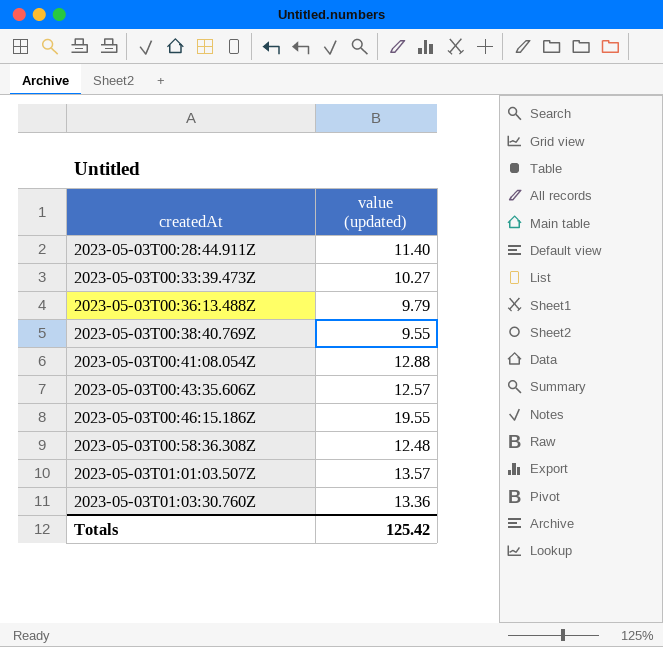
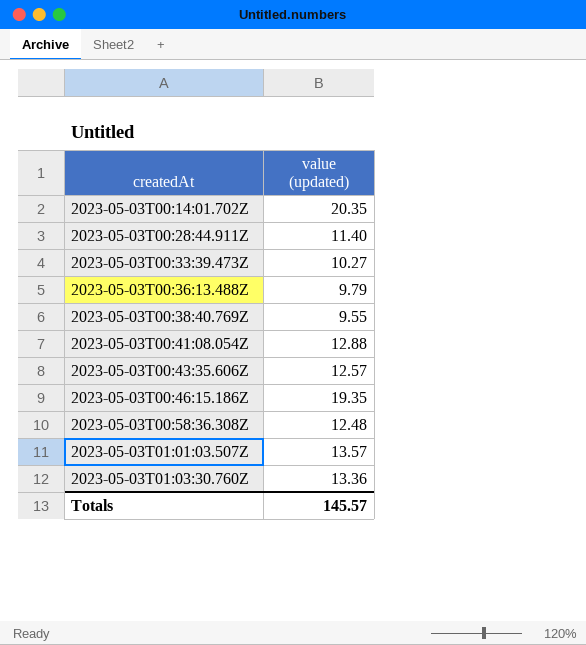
row 2023-05-03T00:14:01.702Z: none -> 20.35
2023-05-03T00:46:15.186Z | value (updated): 19.55 -> 19.35
Totals | value (updated): 125.42 -> 145.57

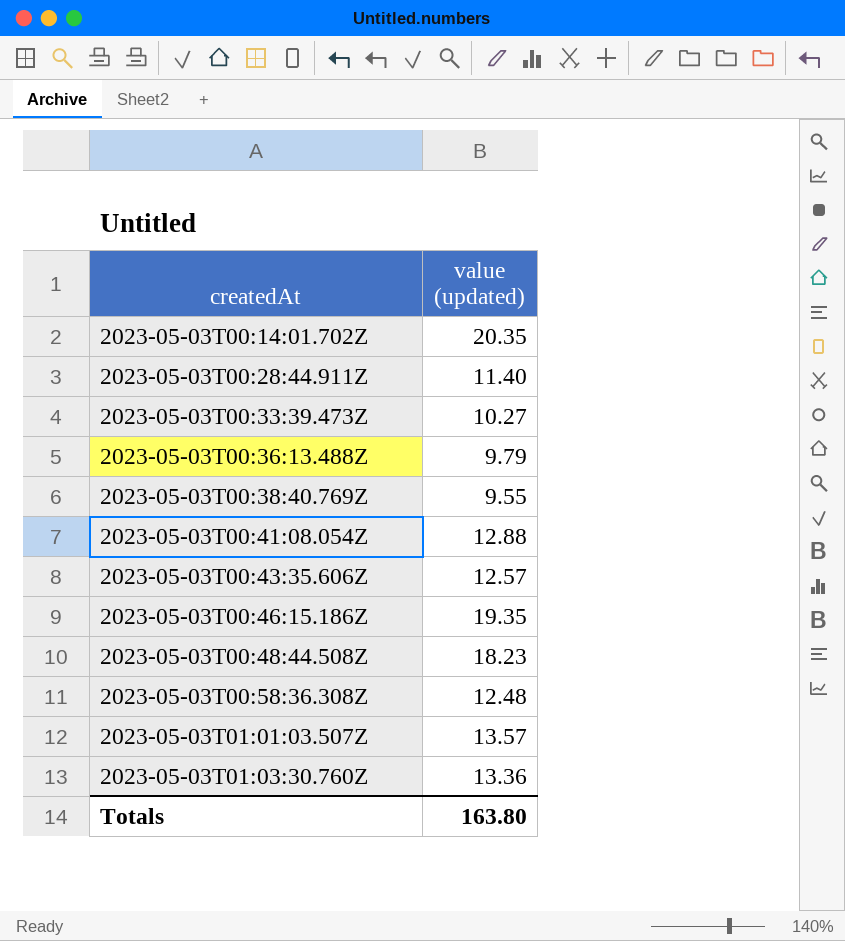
row 2023-05-03T00:48:44.508Z: none -> 18.23
Totals | value (updated): 145.57 -> 163.80

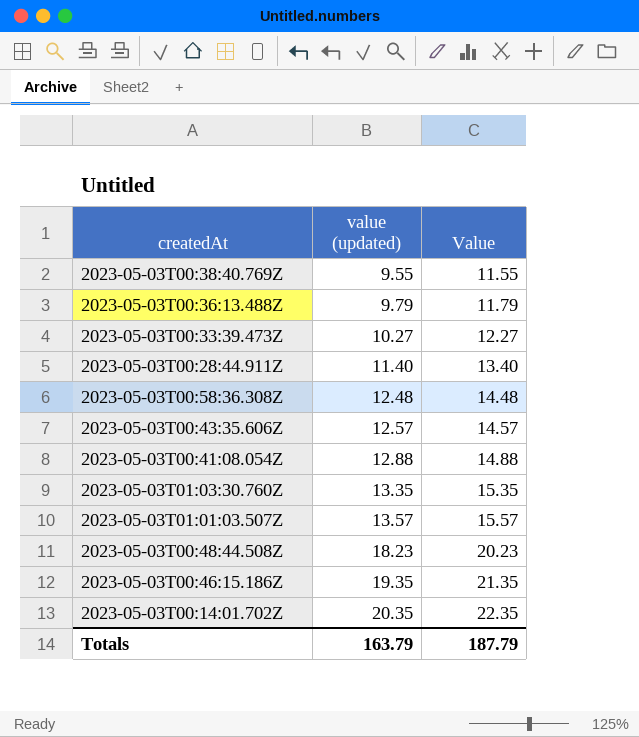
row order: createdAt ascending -> value (updated) ascending
column Value | formula: none -> [value (updated)] + 2
2023-05-03T01:03:30.760Z | value (updated): 13.36 -> 13.35
Totals | value (updated): 163.80 -> 163.79

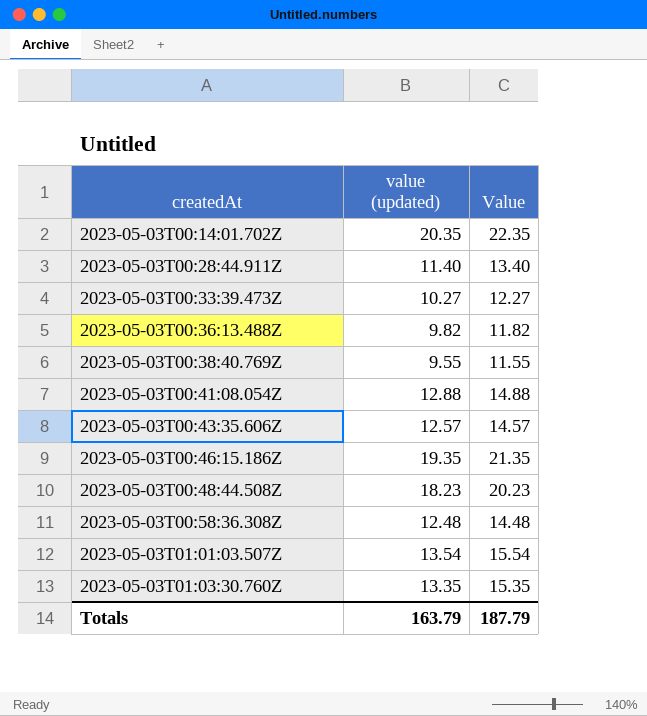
row order: value (updated) ascending -> createdAt ascending
2023-05-03T00:36:13.488Z | value (updated): 9.79 -> 9.82
2023-05-03T00:36:13.488Z | Value: 11.79 -> 11.82
2023-05-03T01:01:03.507Z | value (updated): 13.57 -> 13.54
2023-05-03T01:01:03.507Z | Value: 15.57 -> 15.54

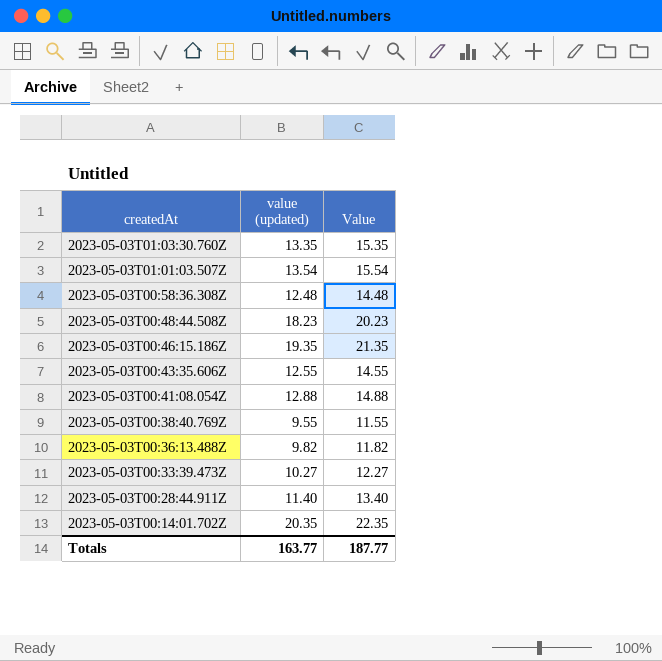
row order: createdAt ascending -> createdAt descending
2023-05-03T00:43:35.606Z | value (updated): 12.57 -> 12.55
2023-05-03T00:43:35.606Z | Value: 14.57 -> 14.55
Totals | value (updated): 163.79 -> 163.77
Totals | Value: 187.79 -> 187.77

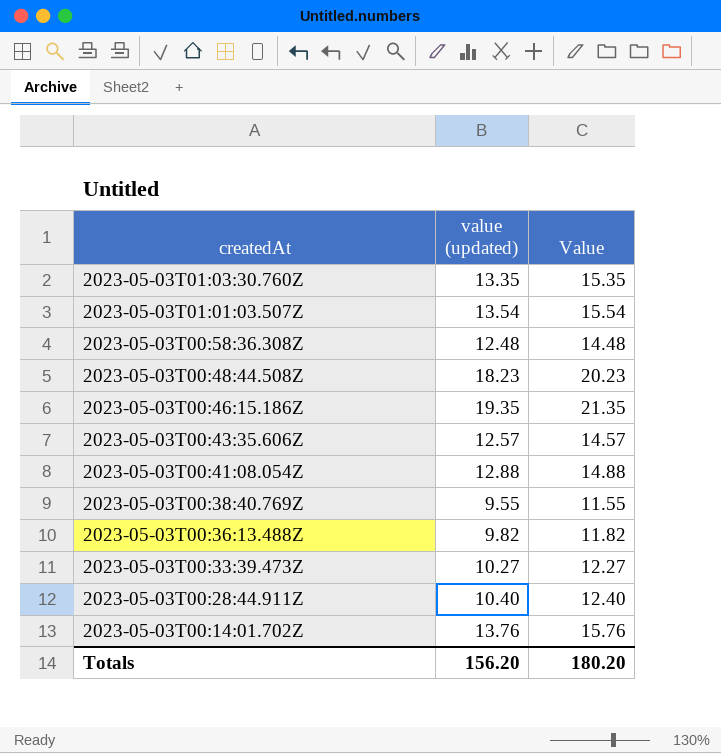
2023-05-03T00:43:35.606Z | value (updated): 12.55 -> 12.57
2023-05-03T00:43:35.606Z | Value: 14.55 -> 14.57
2023-05-03T00:28:44.911Z | value (updated): 11.40 -> 10.40
2023-05-03T00:28:44.911Z | Value: 13.40 -> 12.40
2023-05-03T00:14:01.702Z | value (updated): 20.35 -> 13.76
2023-05-03T00:14:01.702Z | Value: 22.35 -> 15.76
Totals | value (updated): 163.77 -> 156.20
Totals | Value: 187.77 -> 180.20

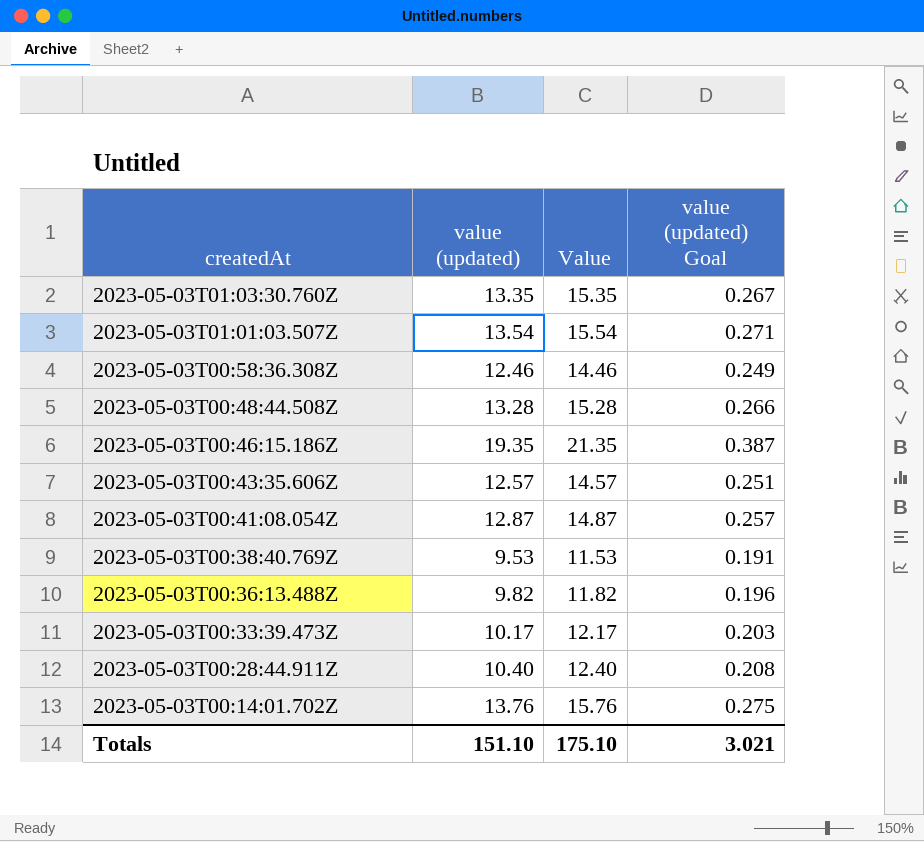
column value (updated) Goal | formula: none -> [value (updated)] * 0.02
2023-05-03T00:58:36.308Z | value (updated): 12.48 -> 12.46
2023-05-03T00:58:36.308Z | Value: 14.48 -> 14.46
2023-05-03T00:48:44.508Z | value (updated): 18.23 -> 13.28
2023-05-03T00:48:44.508Z | Value: 20.23 -> 15.28
2023-05-03T00:41:08.054Z | value (updated): 12.88 -> 12.87
2023-05-03T00:41:08.054Z | Value: 14.88 -> 14.87
2023-05-03T00:38:40.769Z | value (updated): 9.55 -> 9.53
2023-05-03T00:38:40.769Z | Value: 11.55 -> 11.53
2023-05-03T00:33:39.473Z | value (updated): 10.27 -> 10.17
2023-05-03T00:33:39.473Z | Value: 12.27 -> 12.17
Totals | value (updated): 156.20 -> 151.10
Totals | Value: 180.20 -> 175.10

